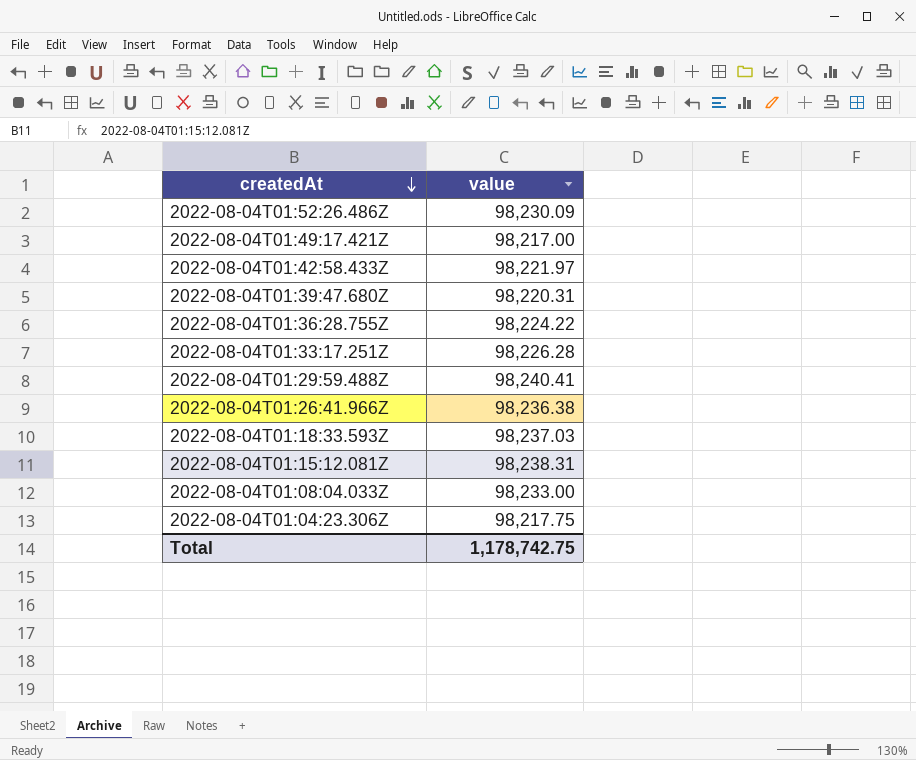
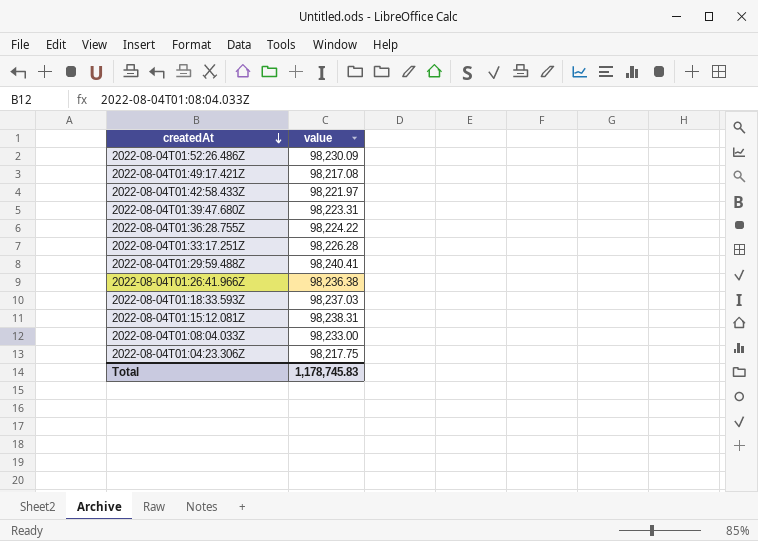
2022-08-04T01:49:17.421Z | value: 98,217.00 -> 98,217.08
2022-08-04T01:39:47.680Z | value: 98,220.31 -> 98,223.31
Total | value: 1,178,742.75 -> 1,178,745.83

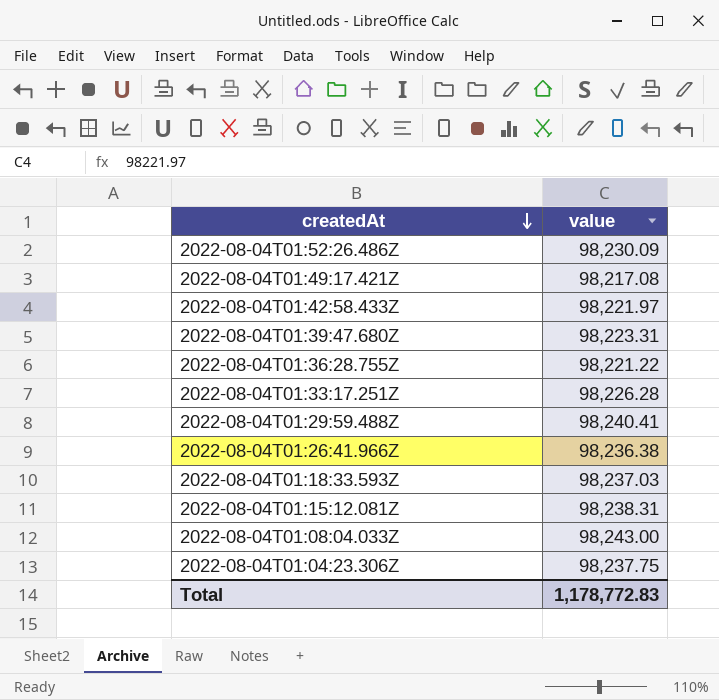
2022-08-04T01:36:28.755Z | value: 98,224.22 -> 98,221.22
2022-08-04T01:08:04.033Z | value: 98,233.00 -> 98,243.00
2022-08-04T01:04:23.306Z | value: 98,217.75 -> 98,237.75
Total | value: 1,178,745.83 -> 1,178,772.83

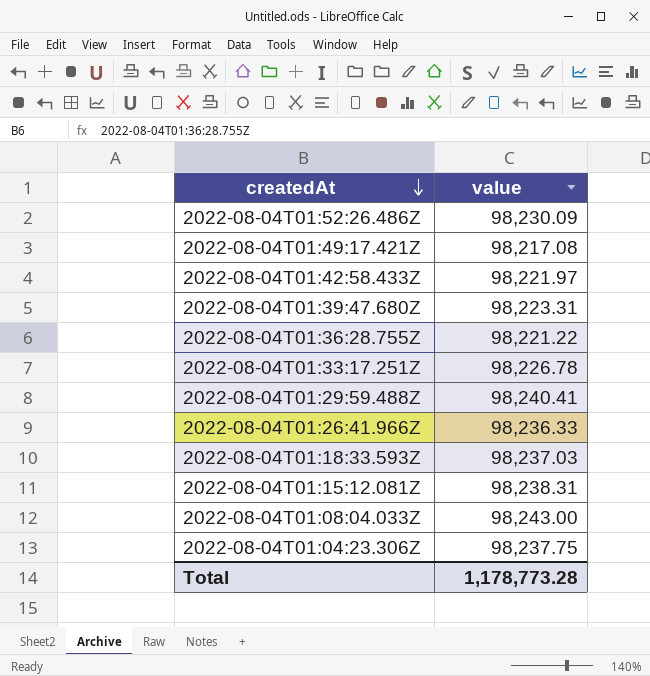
2022-08-04T01:33:17.251Z | value: 98,226.28 -> 98,226.78
2022-08-04T01:26:41.966Z | value: 98,236.38 -> 98,236.33
Total | value: 1,178,772.83 -> 1,178,773.28

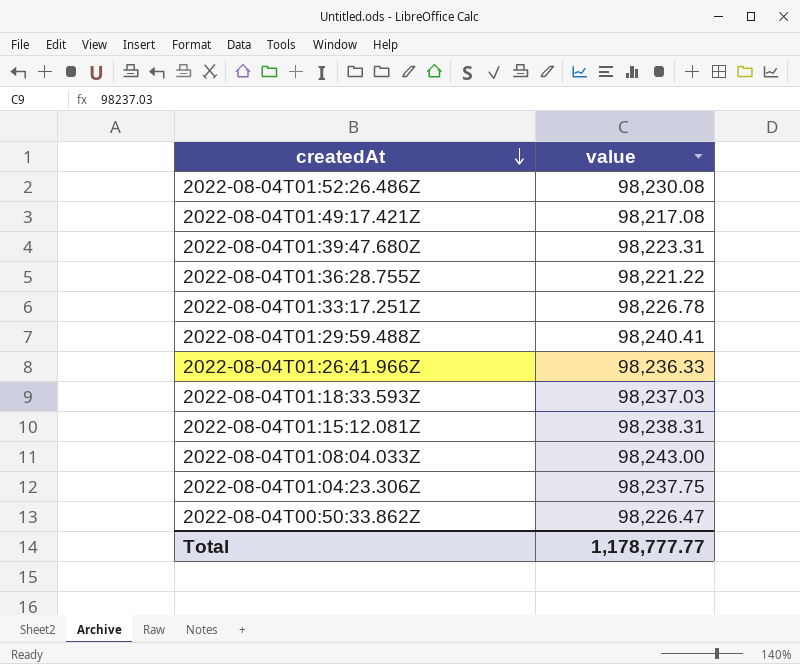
row 2022-08-04T01:42:58.433Z: 98,221.97 -> none
2022-08-04T01:52:26.486Z | value: 98,230.09 -> 98,230.08
row 2022-08-04T00:50:33.862Z: none -> 98,226.47
Total | value: 1,178,773.28 -> 1,178,777.77

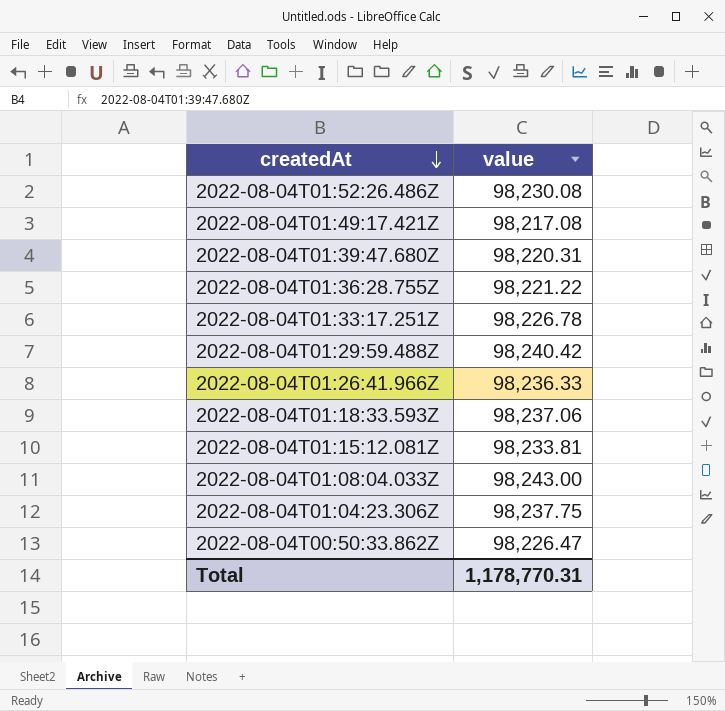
2022-08-04T01:39:47.680Z | value: 98,223.31 -> 98,220.31
2022-08-04T01:29:59.488Z | value: 98,240.41 -> 98,240.42
2022-08-04T01:18:33.593Z | value: 98,237.03 -> 98,237.06
2022-08-04T01:15:12.081Z | value: 98,238.31 -> 98,233.81
Total | value: 1,178,777.77 -> 1,178,770.31

